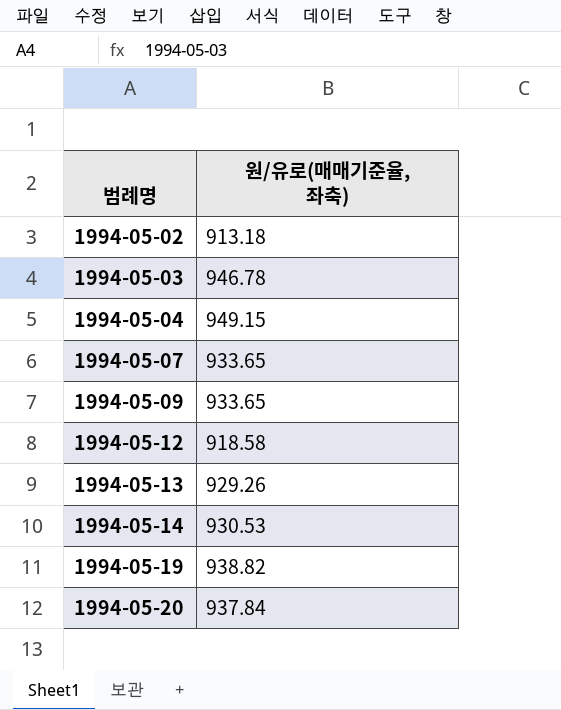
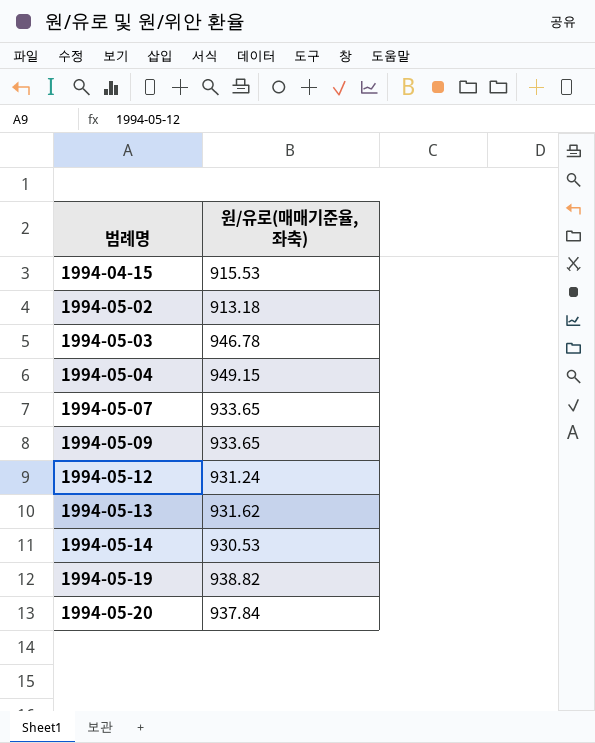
row 1994-04-15: none -> 915.53
1994-05-12 | 원/유로(매매기준율, 좌축): 918.58 -> 931.24
1994-05-13 | 원/유로(매매기준율, 좌축): 929.26 -> 931.62

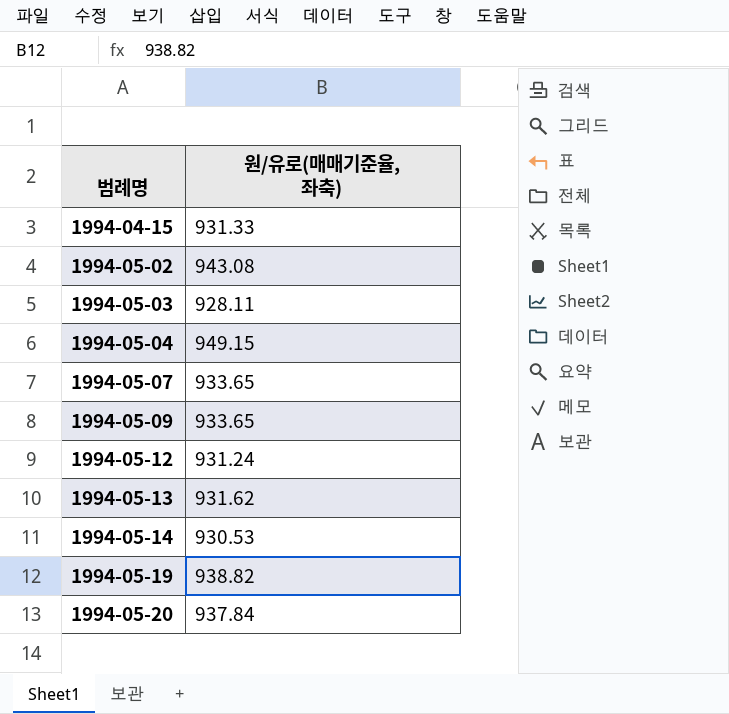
1994-04-15 | 원/유로(매매기준율, 좌축): 915.53 -> 931.33
1994-05-02 | 원/유로(매매기준율, 좌축): 913.18 -> 943.08
1994-05-03 | 원/유로(매매기준율, 좌축): 946.78 -> 928.11

